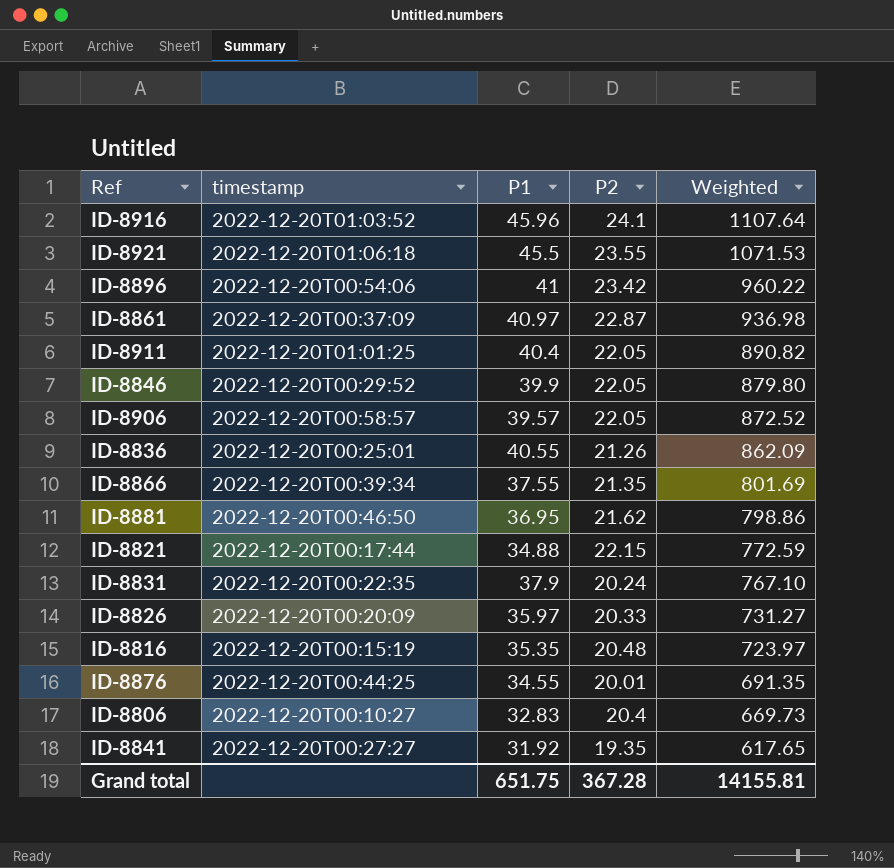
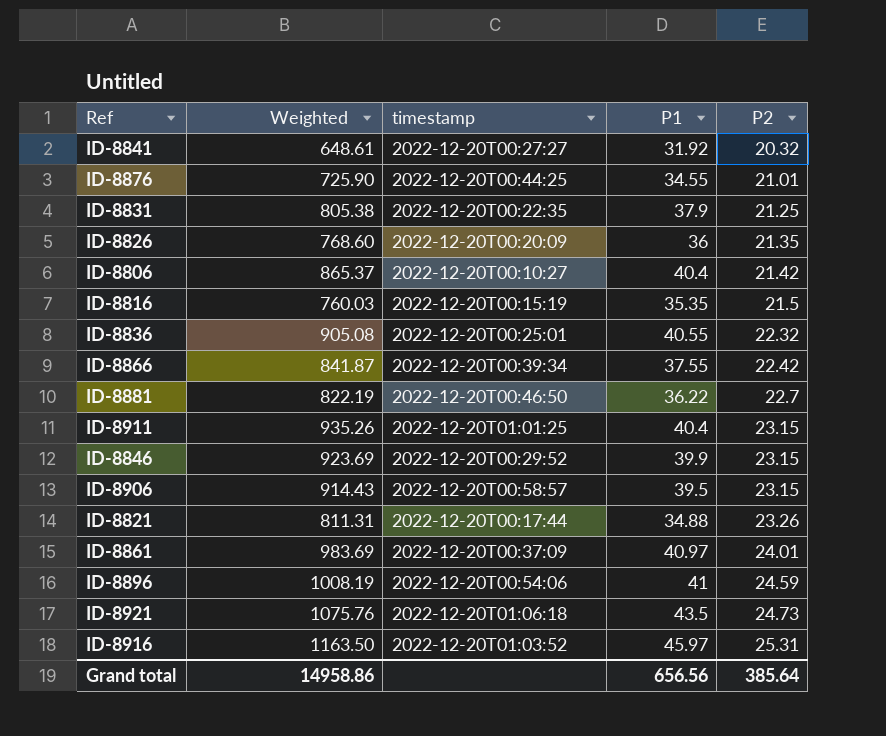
row order: Weighted descending -> P2 ascending
column Weighted | position: 5 -> 2
ID-8841 | Weighted: 617.65 -> 648.61
ID-8841 | P2: 19.35 -> 20.32
ID-8876 | Weighted: 691.35 -> 725.90
ID-8876 | P2: 20.01 -> 21.01
ID-8831 | Weighted: 767.10 -> 805.38
ID-8831 | P2: 20.24 -> 21.25
ID-8826 | Weighted: 731.27 -> 768.60
ID-8826 | P1: 35.97 -> 36
ID-8826 | P2: 20.33 -> 21.35
ID-8806 | Weighted: 669.73 -> 865.37
ID-8806 | P1: 32.83 -> 40.4
ID-8806 | P2: 20.4 -> 21.42
ID-8816 | Weighted: 723.97 -> 760.03
ID-8816 | P2: 20.48 -> 21.5
ID-8836 | Weighted: 862.09 -> 905.08
ID-8836 | P2: 21.26 -> 22.32
ID-8866 | Weighted: 801.69 -> 841.87
ID-8866 | P2: 21.35 -> 22.42
ID-8881 | Weighted: 798.86 -> 822.19
ID-8881 | P1: 36.95 -> 36.22
ID-8881 | P2: 21.62 -> 22.7
ID-8911 | Weighted: 890.82 -> 935.26
ID-8911 | P2: 22.05 -> 23.15
ID-8846 | Weighted: 879.80 -> 923.69
ID-8846 | P2: 22.05 -> 23.15
ID-8906 | Weighted: 872.52 -> 914.43
ID-8906 | P1: 39.57 -> 39.5
ID-8906 | P2: 22.05 -> 23.15
ID-8821 | Weighted: 772.59 -> 811.31
ID-8821 | P2: 22.15 -> 23.26
ID-8861 | Weighted: 936.98 -> 983.69
ID-8861 | P2: 22.87 -> 24.01
ID-8896 | Weighted: 960.22 -> 1008.19
ID-8896 | P2: 23.42 -> 24.59
ID-8921 | Weighted: 1071.53 -> 1075.76
ID-8921 | P1: 45.5 -> 43.5
ID-8921 | P2: 23.55 -> 24.73
ID-8916 | Weighted: 1107.64 -> 1163.50
ID-8916 | P1: 45.96 -> 45.97
ID-8916 | P2: 24.1 -> 25.31
Grand total | Weighted: 14155.81 -> 14958.86
Grand total | P1: 651.75 -> 656.56
Grand total | P2: 367.28 -> 385.64

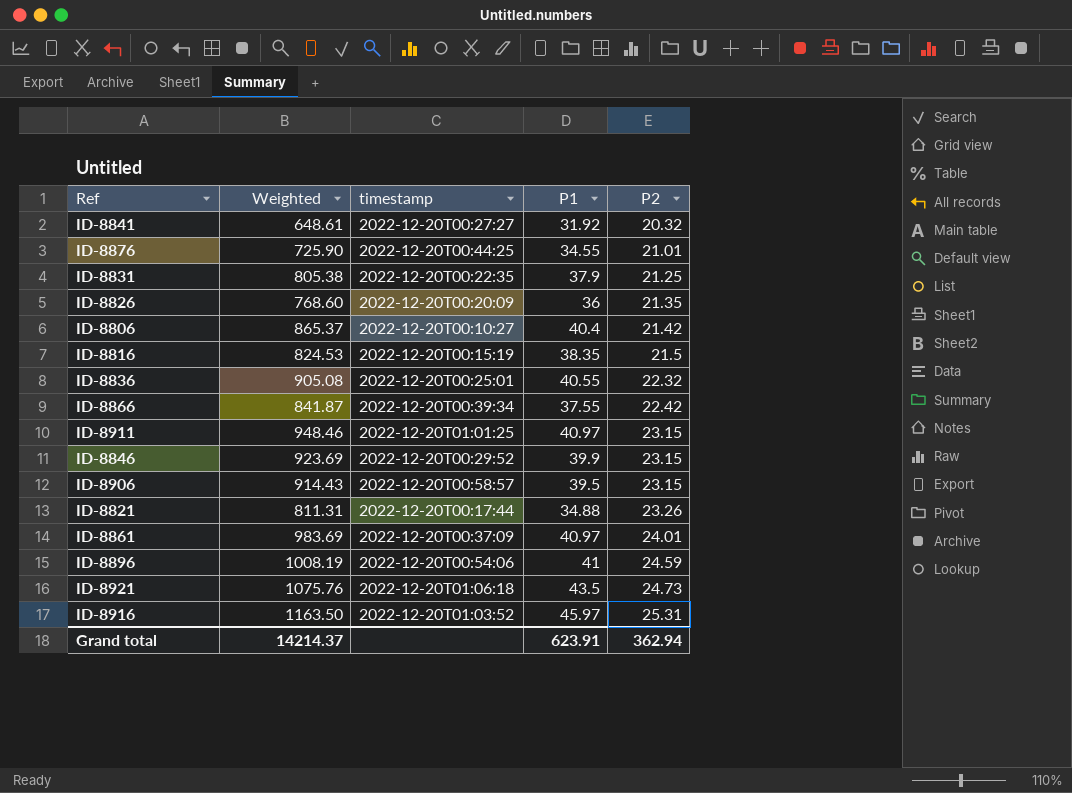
row ID-8881: 822.19 | 2022-12-20T00:46:50 | 36.22 | 22.7 -> none
ID-8816 | Weighted: 760.03 -> 824.53
ID-8816 | P1: 35.35 -> 38.35
ID-8911 | Weighted: 935.26 -> 948.46
ID-8911 | P1: 40.4 -> 40.97
Grand total | Weighted: 14958.86 -> 14214.37
Grand total | P1: 656.56 -> 623.91
Grand total | P2: 385.64 -> 362.94

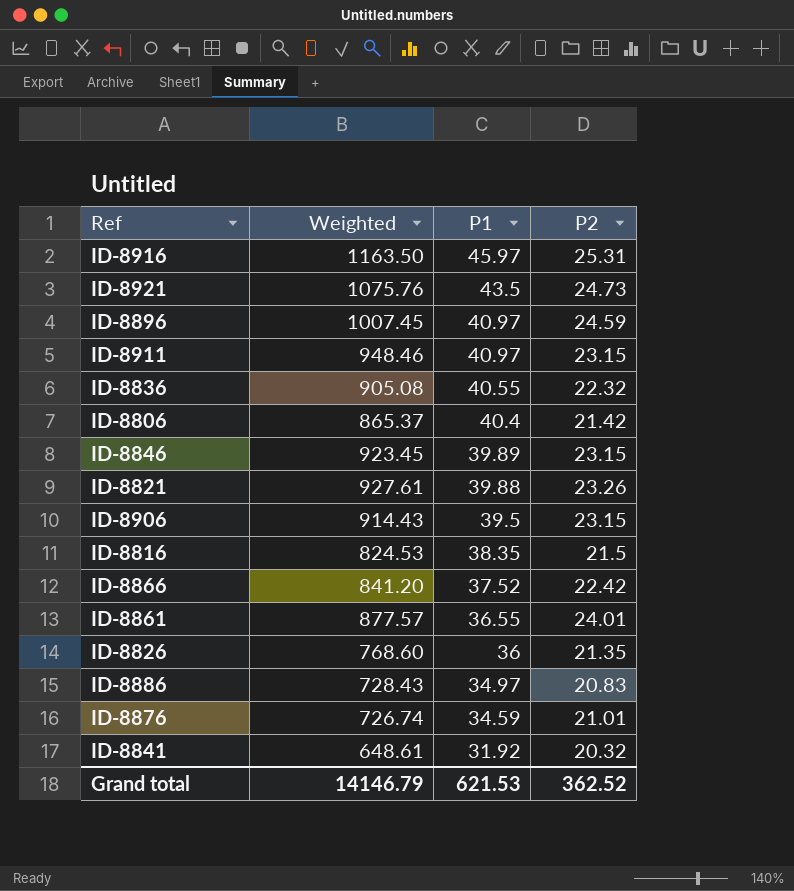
row order: P2 ascending -> P1 descending
column timestamp | position: 3 -> none
row ID-8831: 805.38 | 2022-12-20T00:22:35 | 37.9 | 21.25 -> none
ID-8896 | Weighted: 1008.19 -> 1007.45
ID-8896 | P1: 41 -> 40.97
ID-8846 | Weighted: 923.69 -> 923.45
ID-8846 | P1: 39.9 -> 39.89
ID-8821 | Weighted: 811.31 -> 927.61
ID-8821 | P1: 34.88 -> 39.88
ID-8866 | Weighted: 841.87 -> 841.20
ID-8866 | P1: 37.55 -> 37.52
ID-8861 | Weighted: 983.69 -> 877.57
ID-8861 | P1: 40.97 -> 36.55
row ID-8886: none -> 728.43 | 34.97 | 20.83
ID-8876 | Weighted: 725.90 -> 726.74
ID-8876 | P1: 34.55 -> 34.59
Grand total | Weighted: 14214.37 -> 14146.79
Grand total | P1: 623.91 -> 621.53
Grand total | P2: 362.94 -> 362.52

